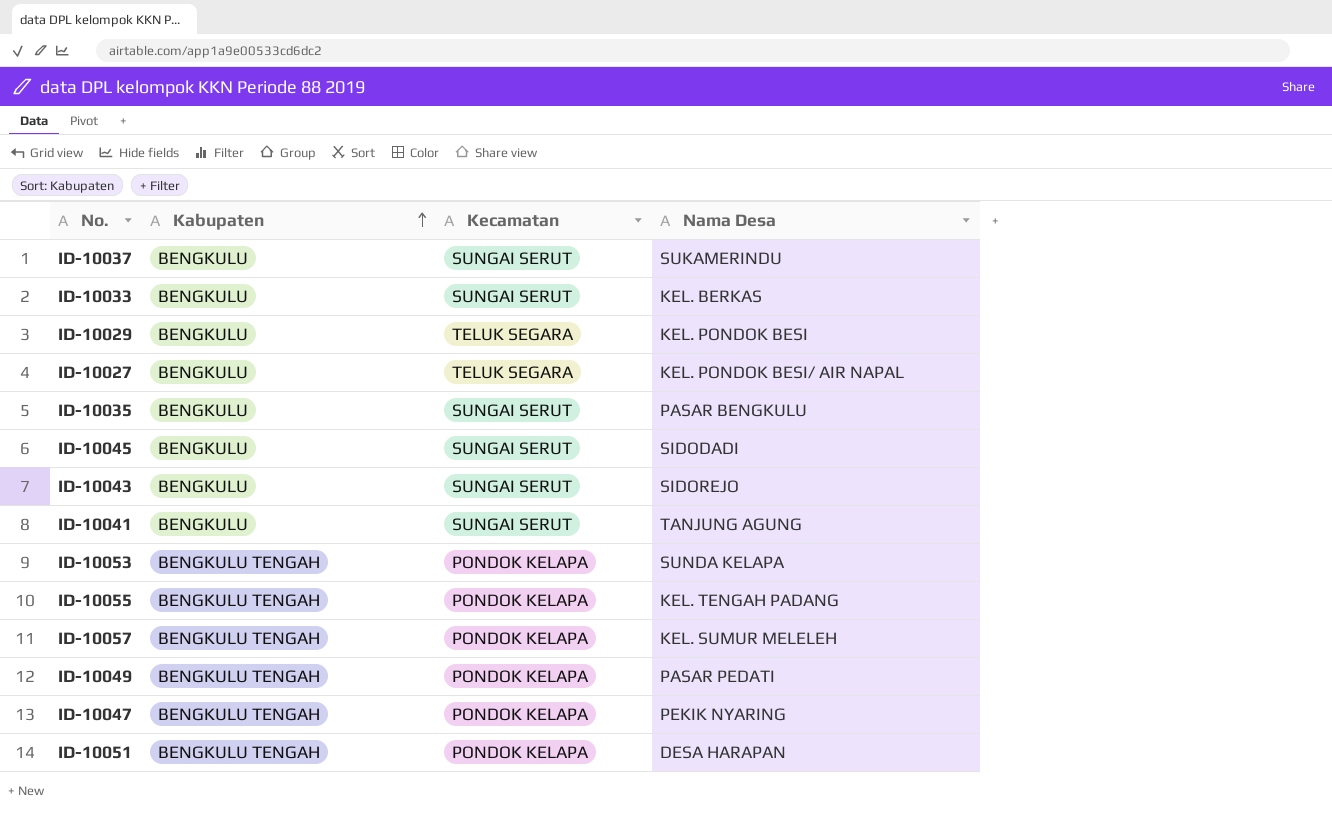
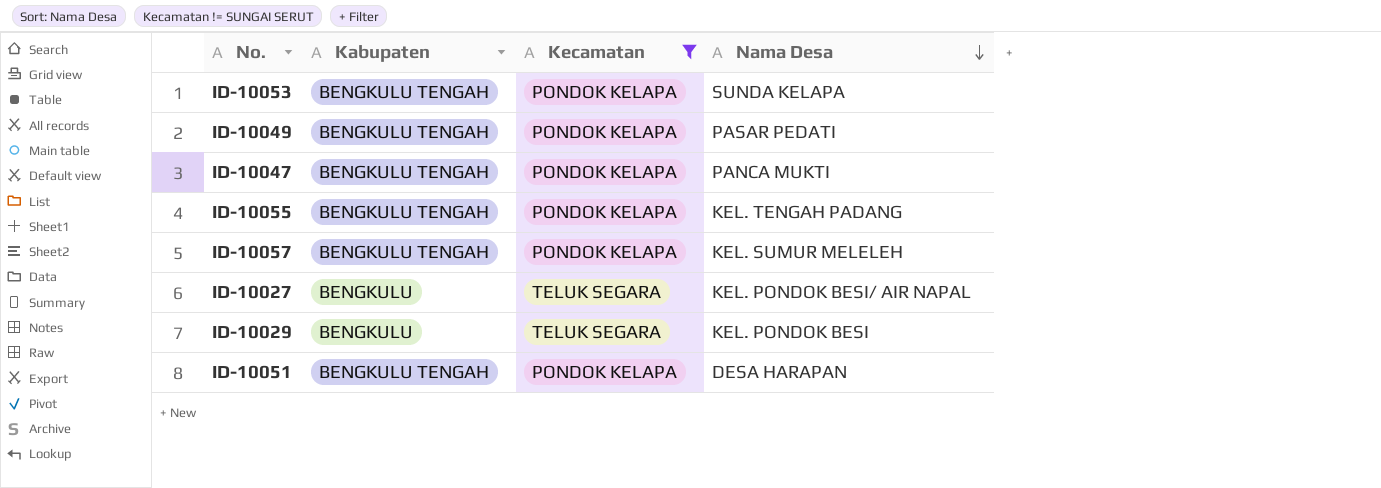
filter: none -> Kecamatan != SUNGAI SERUT
row order: Kabupaten ascending -> Nama Desa descending
ID-10047 | Nama Desa: PEKIK NYARING -> PANCA MUKTI

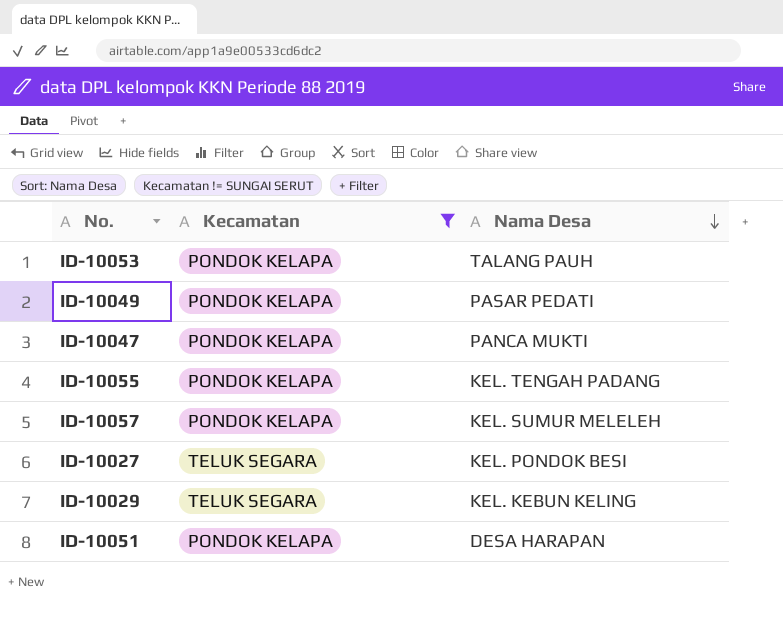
column Kabupaten | position: 2 -> none
ID-10053 | Nama Desa: SUNDA KELAPA -> TALANG PAUH
ID-10027 | Nama Desa: KEL. PONDOK BESI/ AIR NAPAL -> KEL. PONDOK BESI
ID-10029 | Nama Desa: KEL. PONDOK BESI -> KEL. KEBUN KELING

